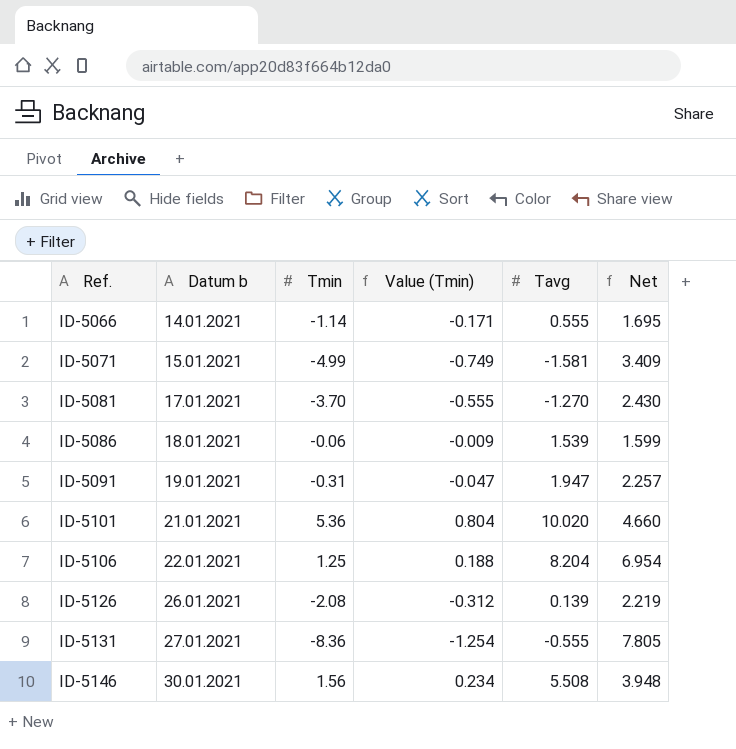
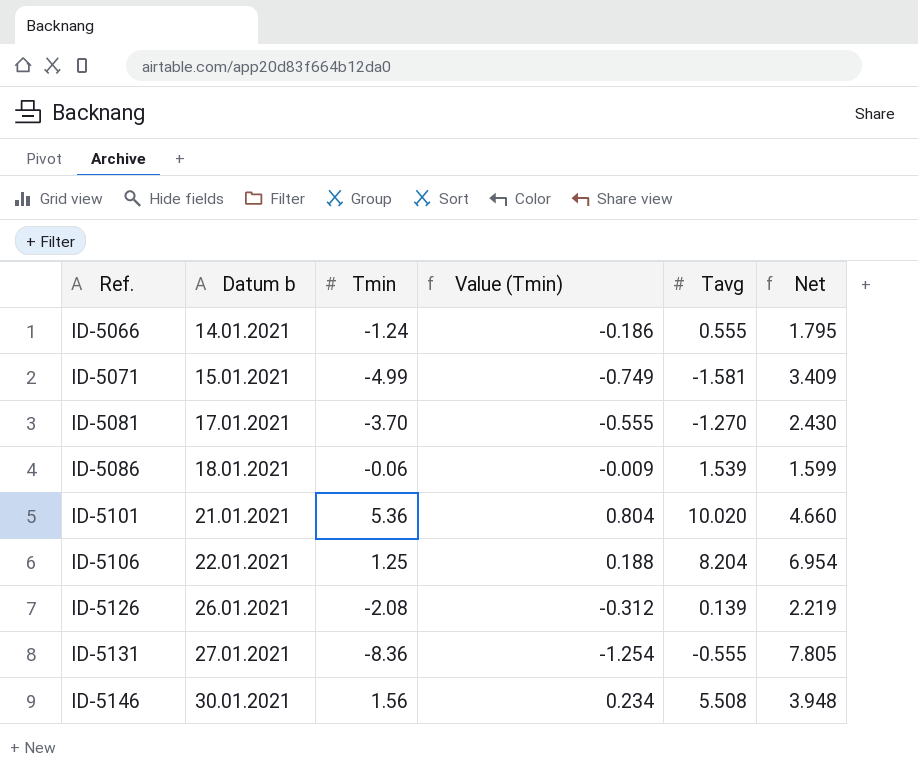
row ID-5091: 19.01.2021 | -0.31 | -0.047 | 1.947 | 2.257 -> none
ID-5066 | Tmin: -1.14 -> -1.24
ID-5066 | Value (Tmin): -0.171 -> -0.186
ID-5066 | Net: 1.695 -> 1.795

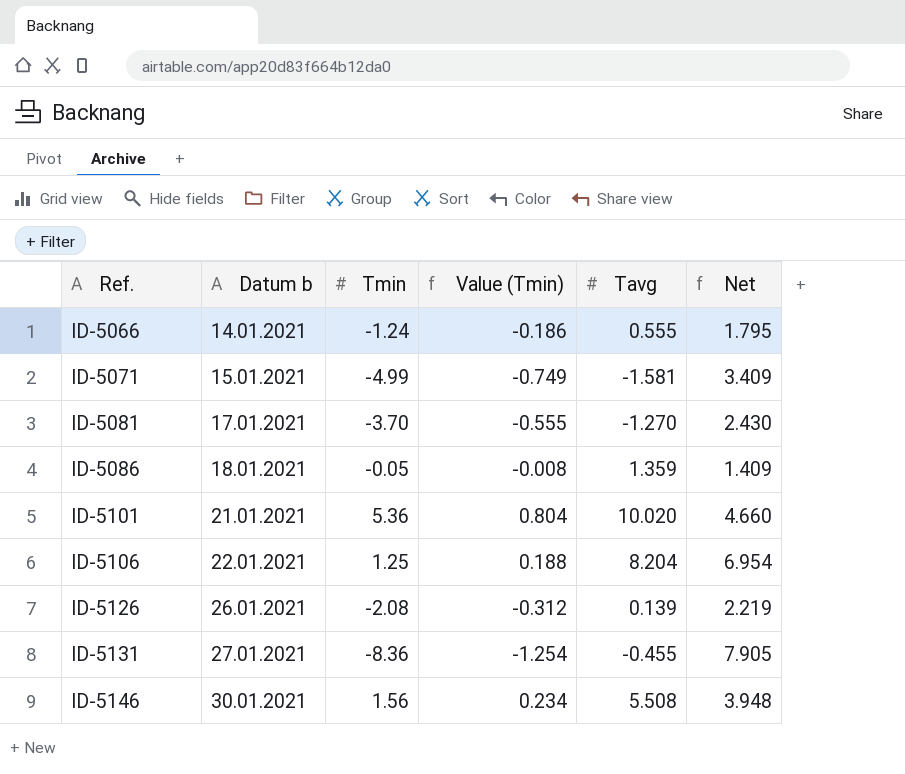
ID-5086 | Tmin: -0.06 -> -0.05
ID-5086 | Value (Tmin): -0.009 -> -0.008
ID-5086 | Tavg: 1.539 -> 1.359
ID-5086 | Net: 1.599 -> 1.409
ID-5131 | Tavg: -0.555 -> -0.455
ID-5131 | Net: 7.805 -> 7.905

